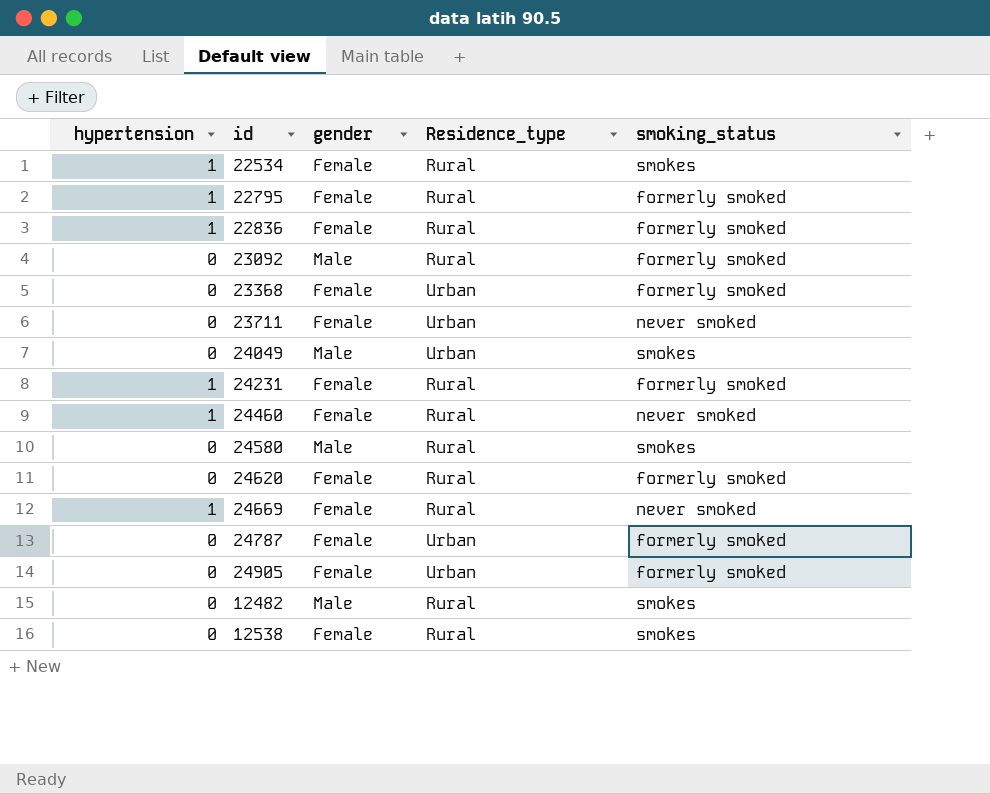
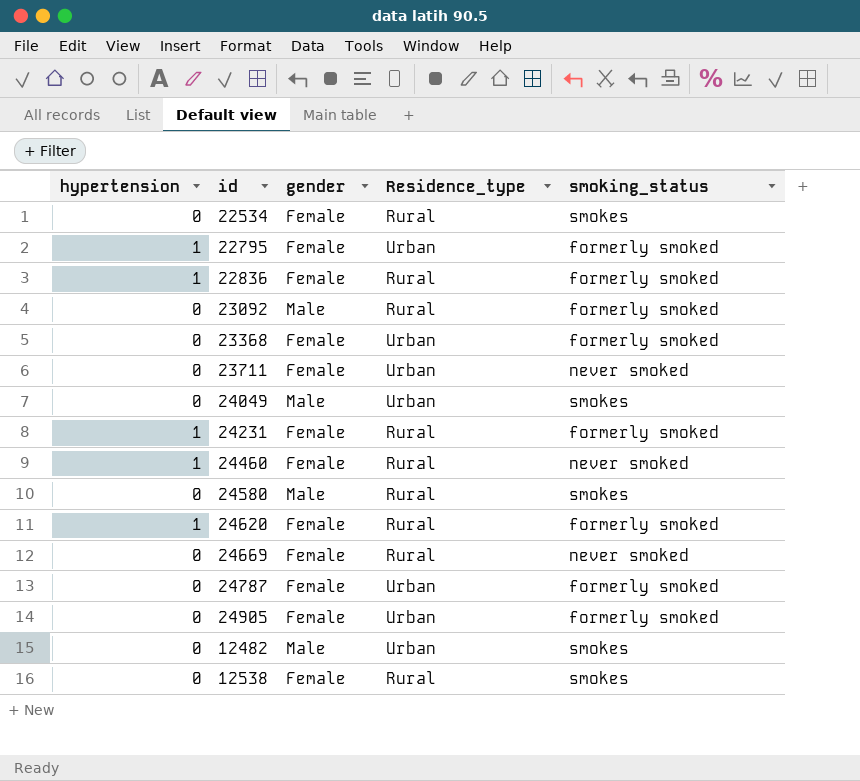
22534 | hypertension: 1 -> 0
22795 | Residence_type: Rural -> Urban
24620 | hypertension: 0 -> 1
24669 | hypertension: 1 -> 0
12482 | Residence_type: Rural -> Urban

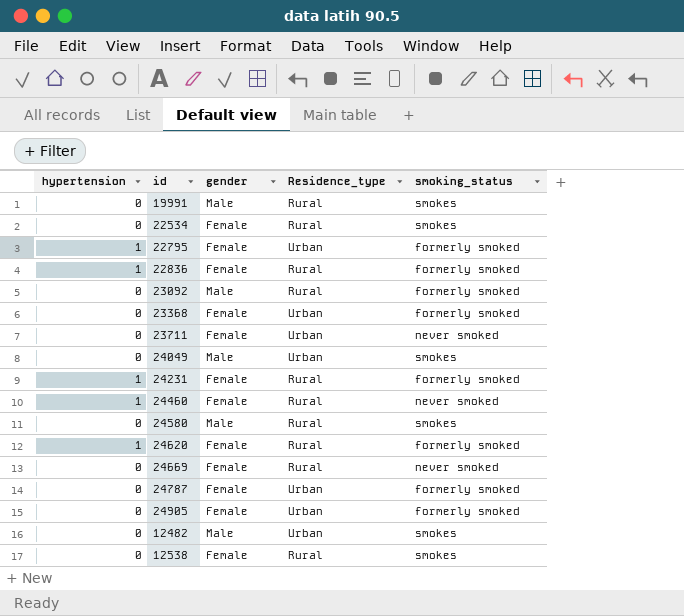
row 19991: none -> 0 | Male | Rural | smokes

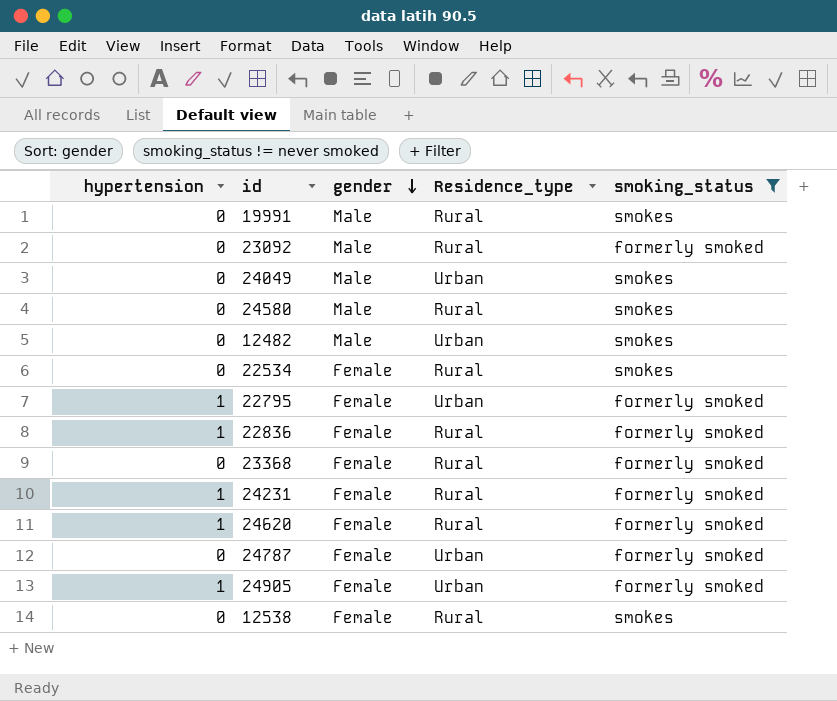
filter: none -> smoking_status != never smoked
row order: none -> gender descending
23368 | Residence_type: Urban -> Rural
24905 | hypertension: 0 -> 1

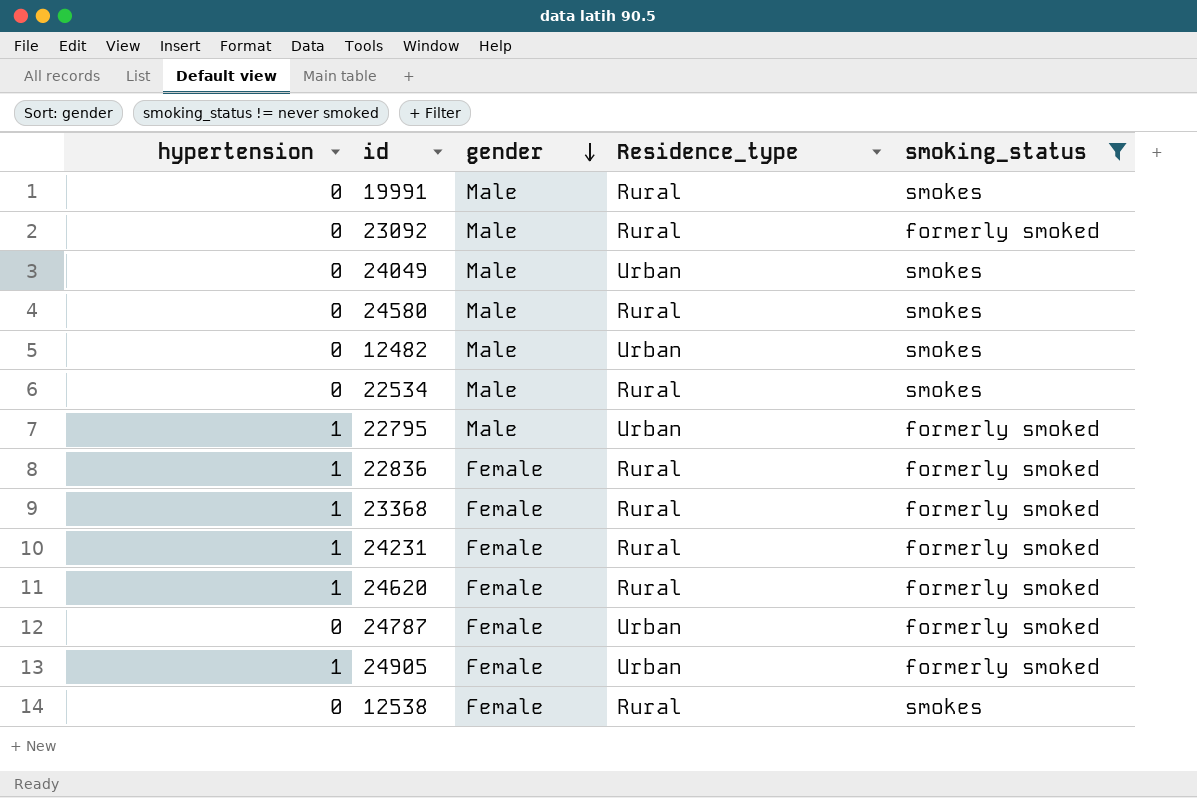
22534 | gender: Female -> Male
22795 | gender: Female -> Male
23368 | hypertension: 0 -> 1

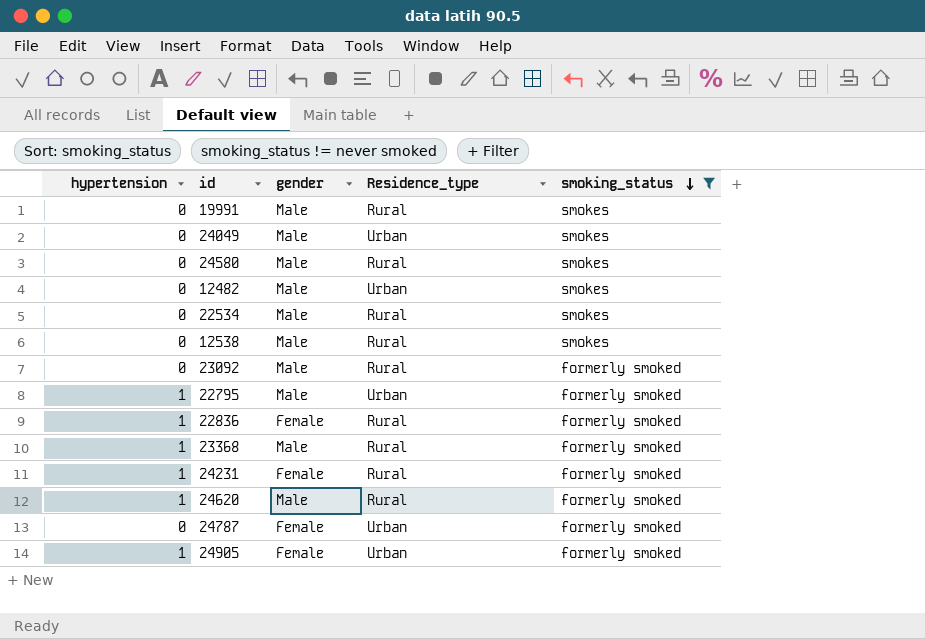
row order: gender descending -> smoking_status descending
12538 | gender: Female -> Male
23368 | gender: Female -> Male
24620 | gender: Female -> Male

